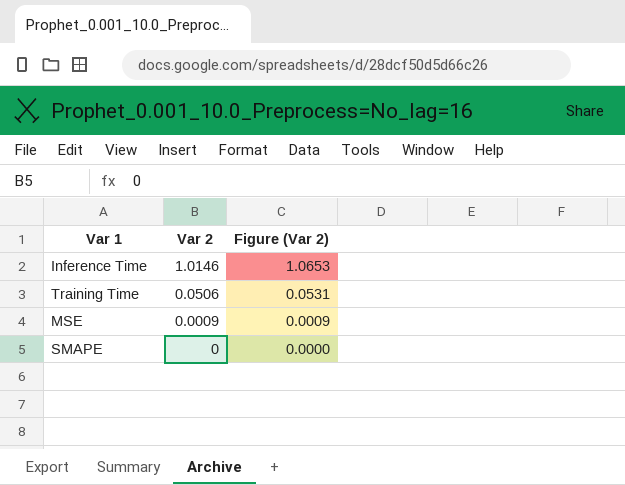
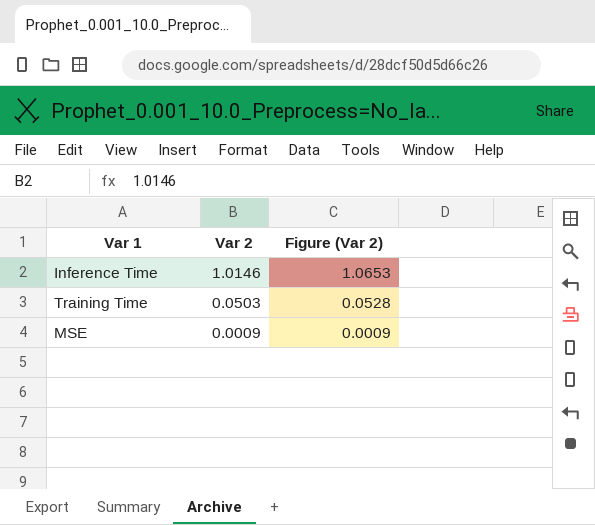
row SMAPE: 0 | 0.0000 -> none
Training Time | Var 2: 0.0506 -> 0.0503
Training Time | Figure (Var 2): 0.0531 -> 0.0528

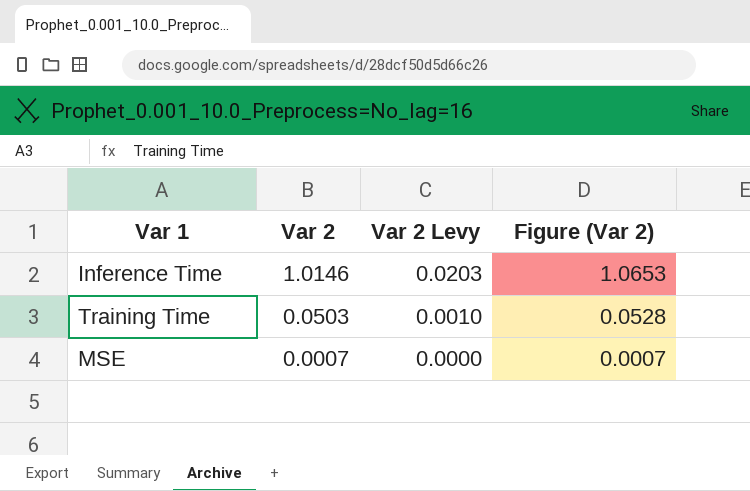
column Var 2 Levy | formula: none -> [Var 2] * 0.02
MSE | Var 2: 0.0009 -> 0.0007
MSE | Figure (Var 2): 0.0009 -> 0.0007

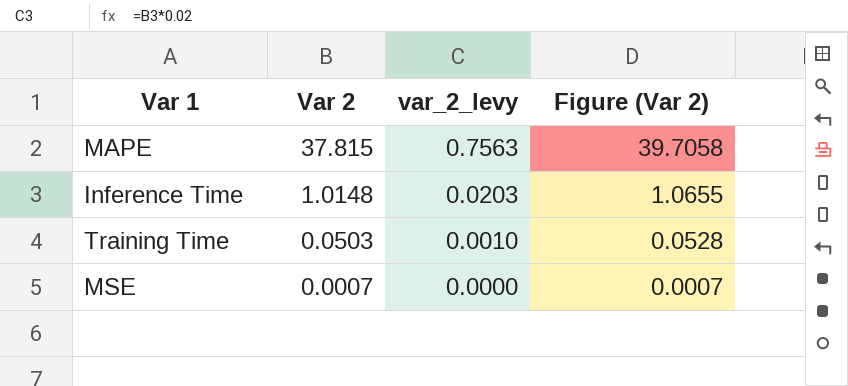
column name: Var 2 Levy -> var_2_levy
row MAPE: none -> 37.815 | 0.7563 | 39.7058
Inference Time | Var 2: 1.0146 -> 1.0148
Inference Time | Figure (Var 2): 1.0653 -> 1.0655

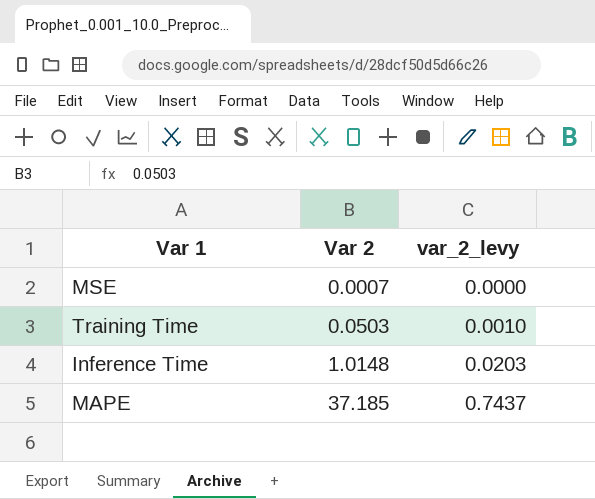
row order: Var 2 descending -> Var 2 ascending
column Figure (Var 2) | formula: [Var 2] * 1.05 -> none
MAPE | Var 2: 37.815 -> 37.185
MAPE | var_2_levy: 0.7563 -> 0.7437

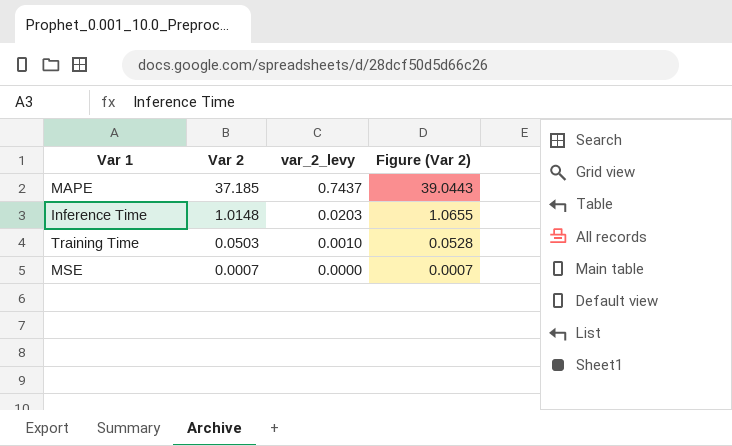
row order: Var 2 ascending -> Var 2 descending
column Figure (Var 2) | formula: none -> [Var 2] * 1.05

